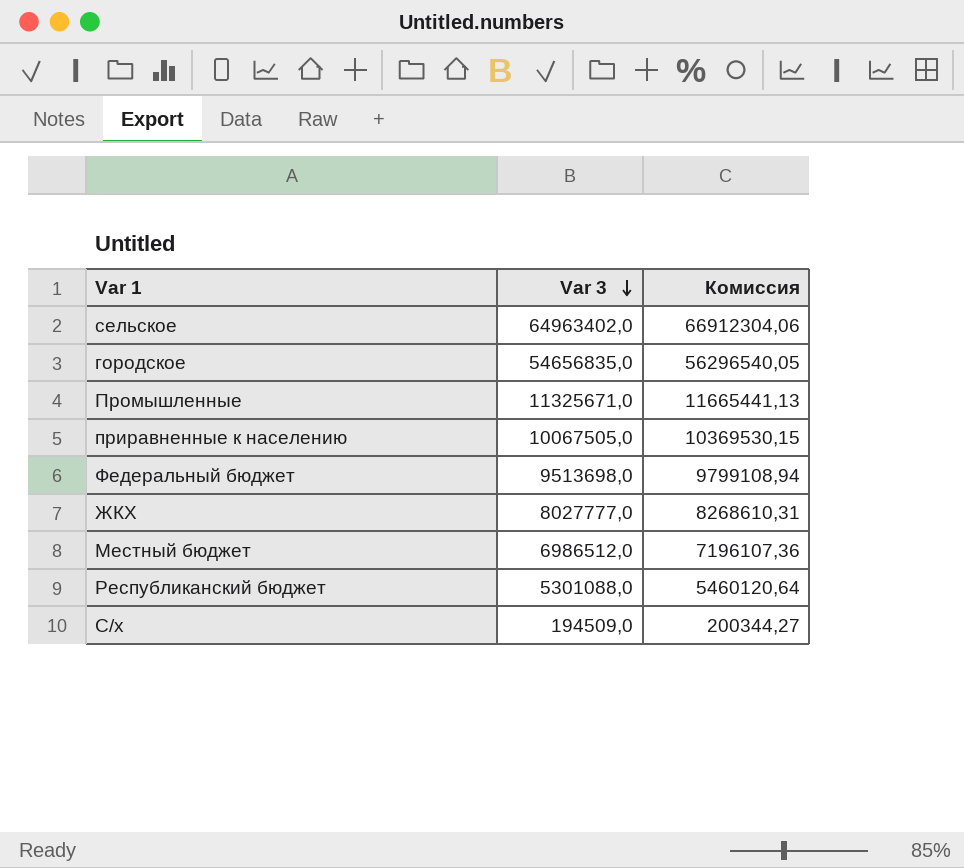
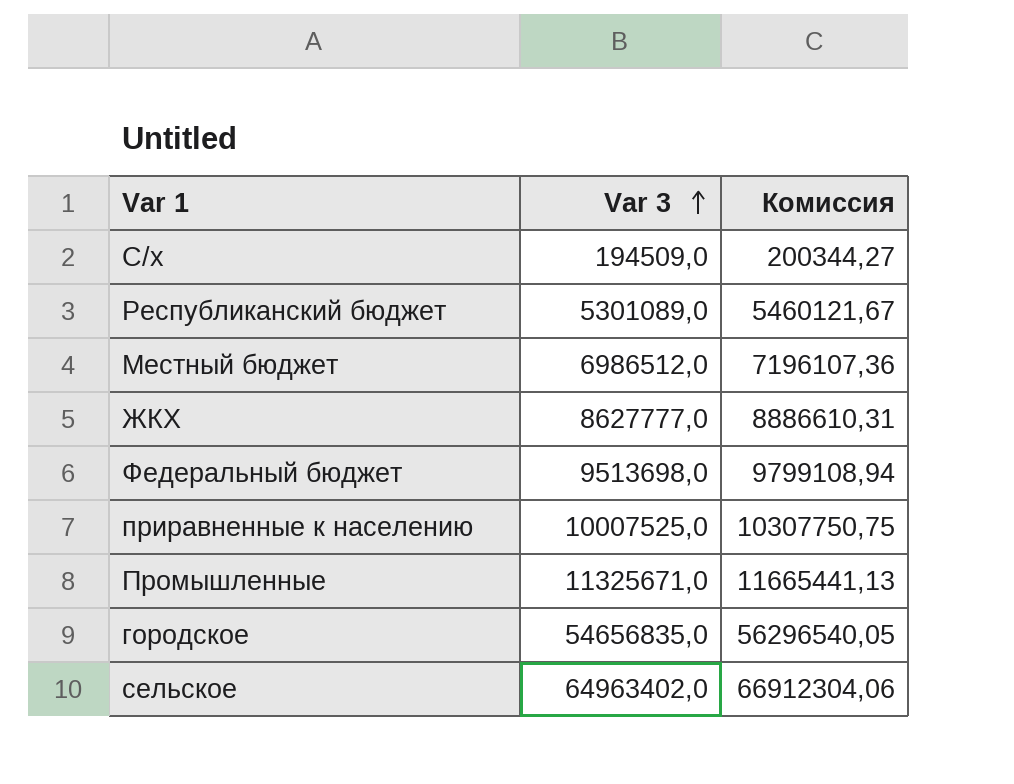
row order: Var 3 descending -> Var 3 ascending
Республиканский бюджет | Var 3: 5301088,0 -> 5301089,0
Республиканский бюджет | Комиссия: 5460120,64 -> 5460121,67
ЖКХ | Var 3: 8027777,0 -> 8627777,0
ЖКХ | Комиссия: 8268610,31 -> 8886610,31
приравненные к населению | Var 3: 10067505,0 -> 10007525,0
приравненные к населению | Комиссия: 10369530,15 -> 10307750,75

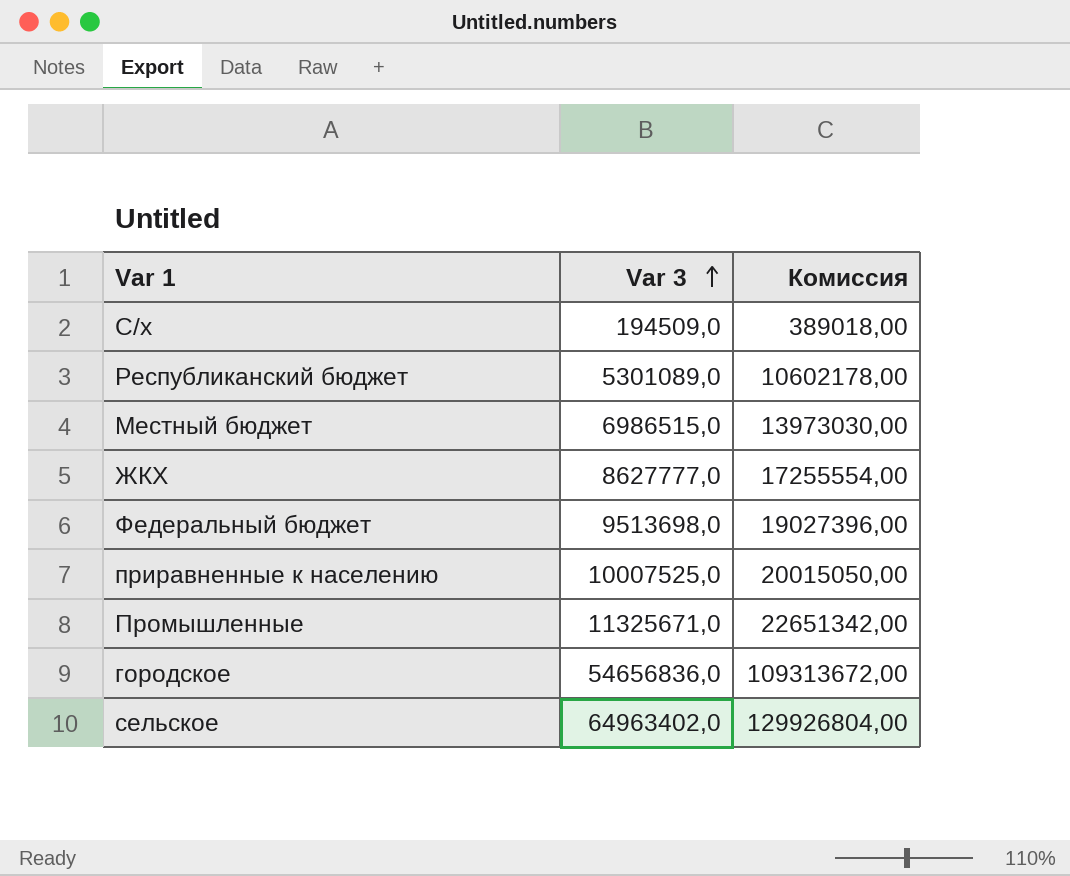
column Комиссия | formula: [Var 3] * 1,03 -> [Var 3] * 2
Местный бюджет | Var 3: 6986512,0 -> 6986515,0
городское | Var 3: 54656835,0 -> 54656836,0

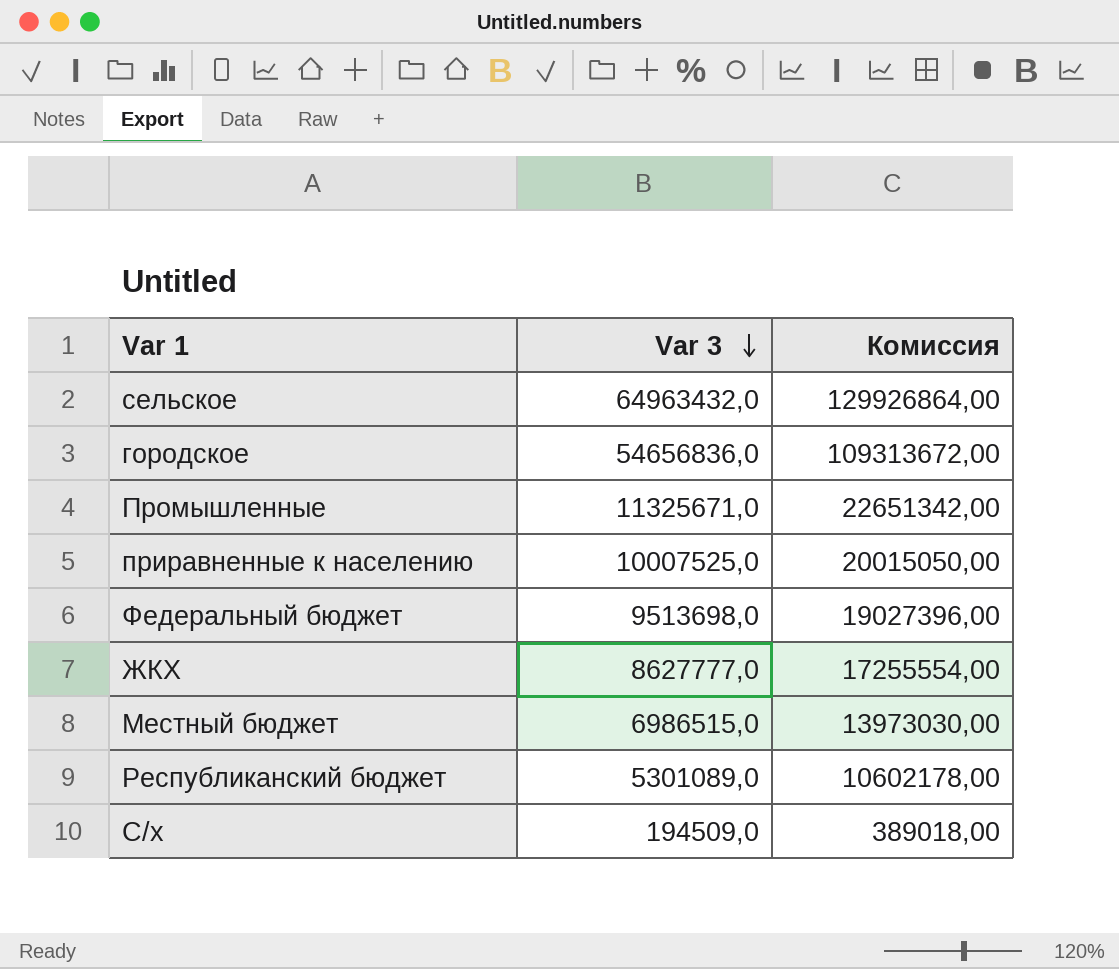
row order: Var 3 ascending -> Var 3 descending
сельское | Var 3: 64963402,0 -> 64963432,0
сельское | Комиссия: 129926804,00 -> 129926864,00

